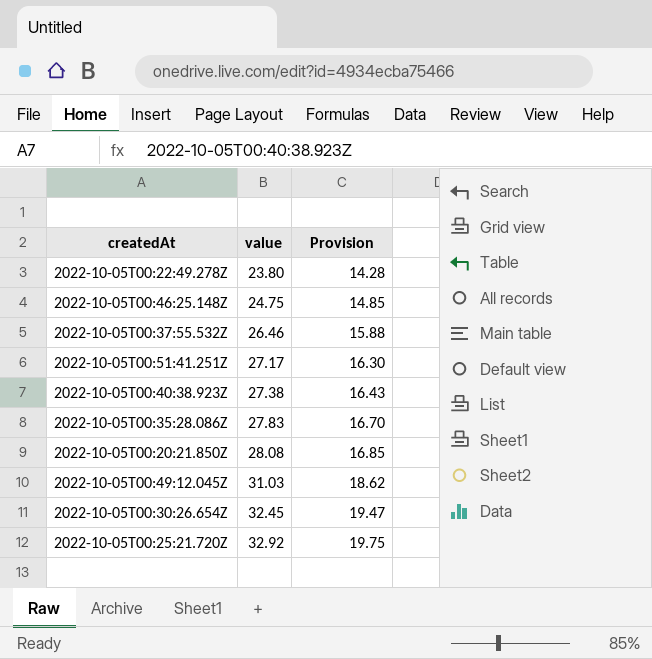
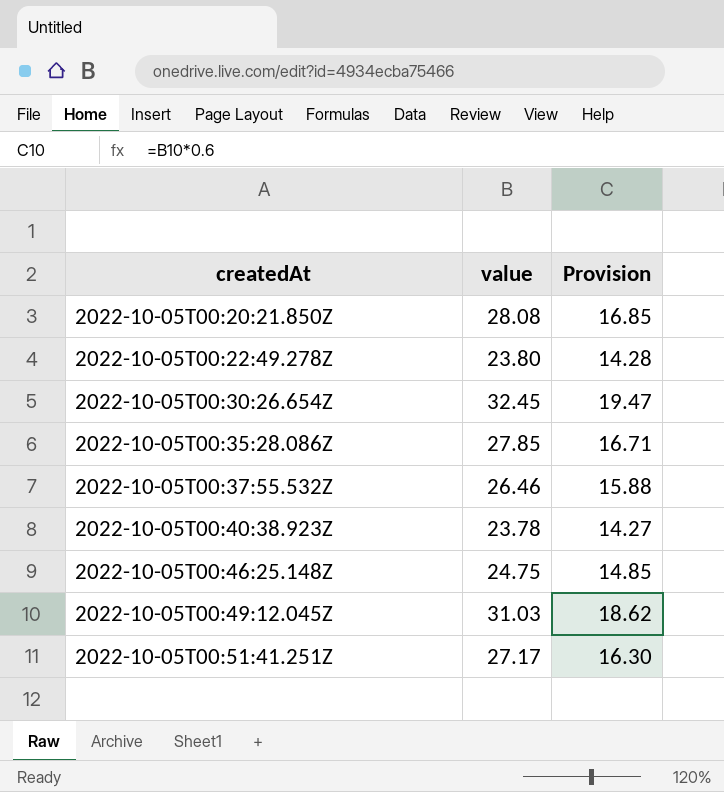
row order: value ascending -> createdAt ascending
row 2022-10-05T00:25:21.720Z: 32.92 | 19.75 -> none
2022-10-05T00:35:28.086Z | value: 27.83 -> 27.85
2022-10-05T00:35:28.086Z | Provision: 16.70 -> 16.71
2022-10-05T00:40:38.923Z | value: 27.38 -> 23.78
2022-10-05T00:40:38.923Z | Provision: 16.43 -> 14.27

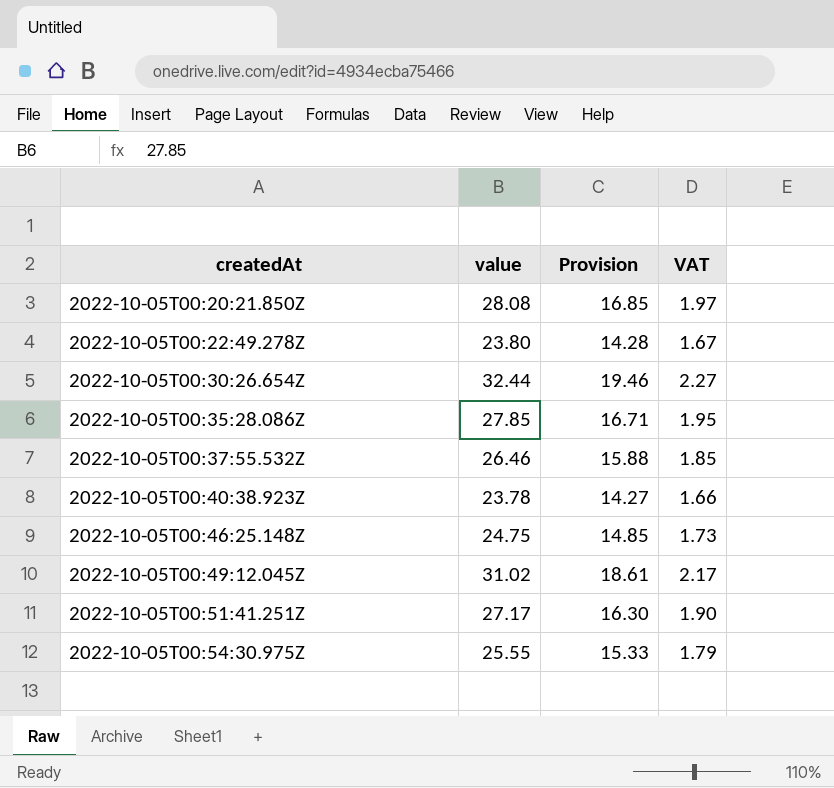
column VAT | formula: none -> [value] * 0.07
2022-10-05T00:30:26.654Z | value: 32.45 -> 32.44
2022-10-05T00:30:26.654Z | Provision: 19.47 -> 19.46
2022-10-05T00:49:12.045Z | value: 31.03 -> 31.02
2022-10-05T00:49:12.045Z | Provision: 18.62 -> 18.61
row 2022-10-05T00:54:30.975Z: none -> 25.55 | 15.33 | 1.79

